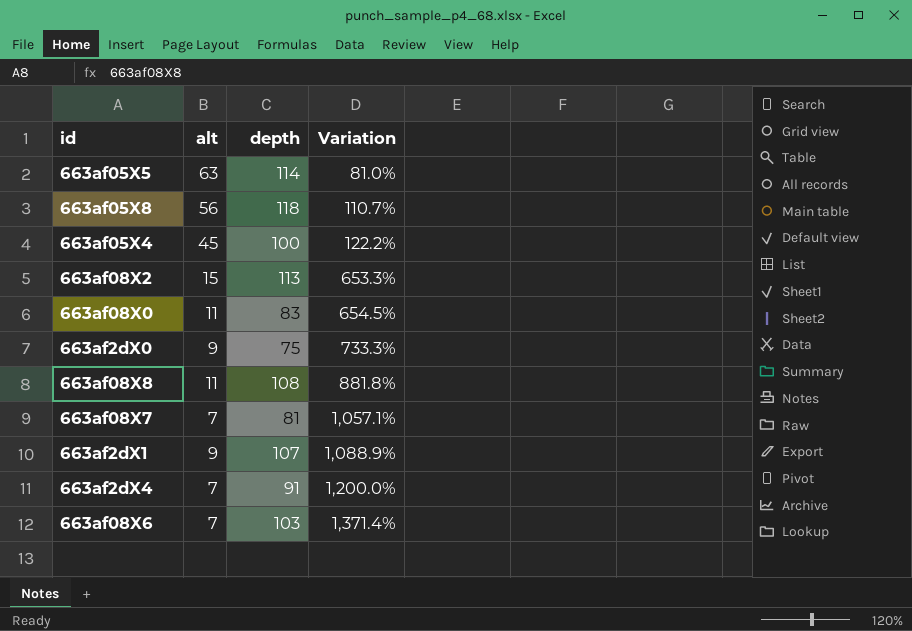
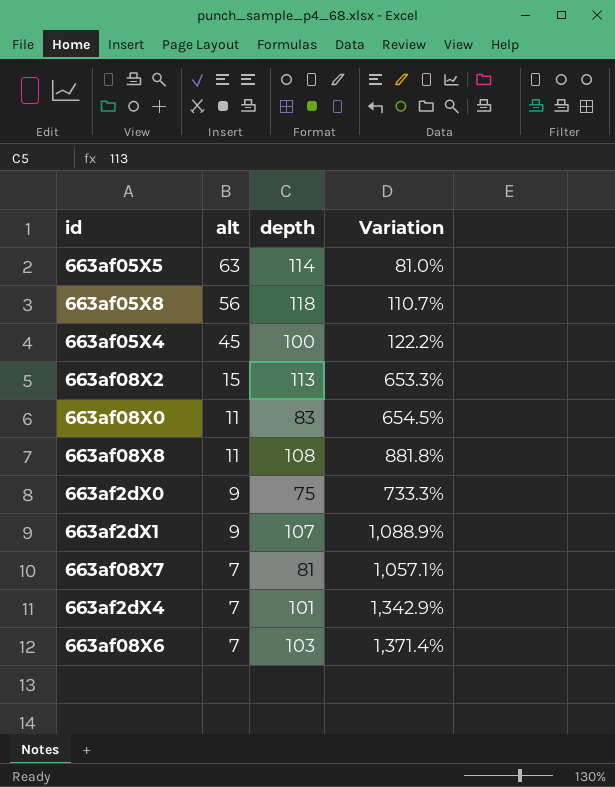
row order: Variation ascending -> alt descending
663af2dX4 | depth: 91 -> 101
663af2dX4 | Variation: 1,200.0% -> 1,342.9%

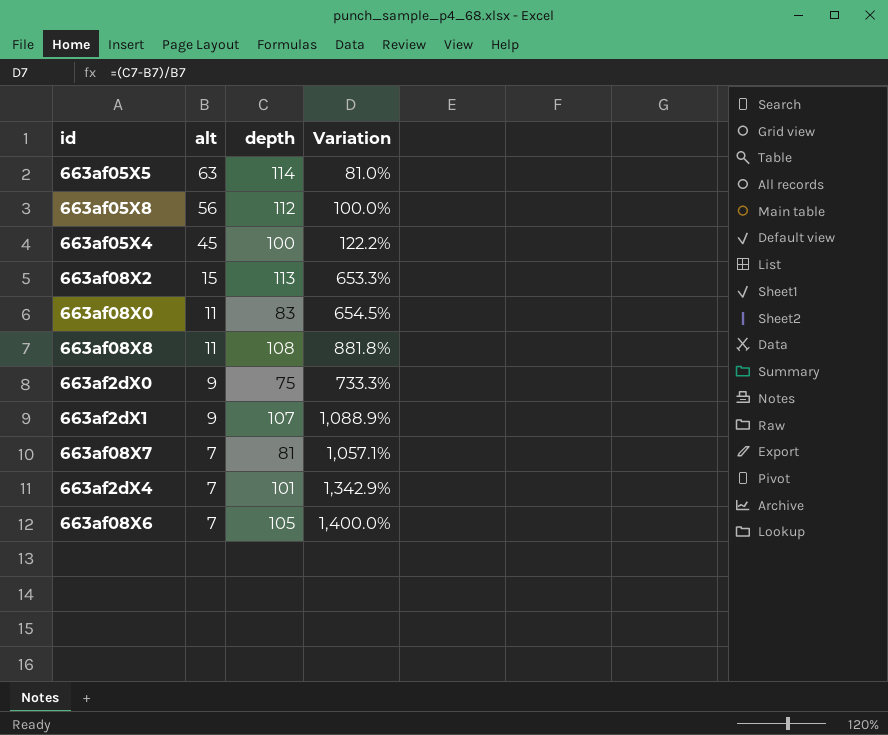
663af05X8 | depth: 118 -> 112
663af05X8 | Variation: 110.7% -> 100.0%
663af08X6 | depth: 103 -> 105
663af08X6 | Variation: 1,371.4% -> 1,400.0%

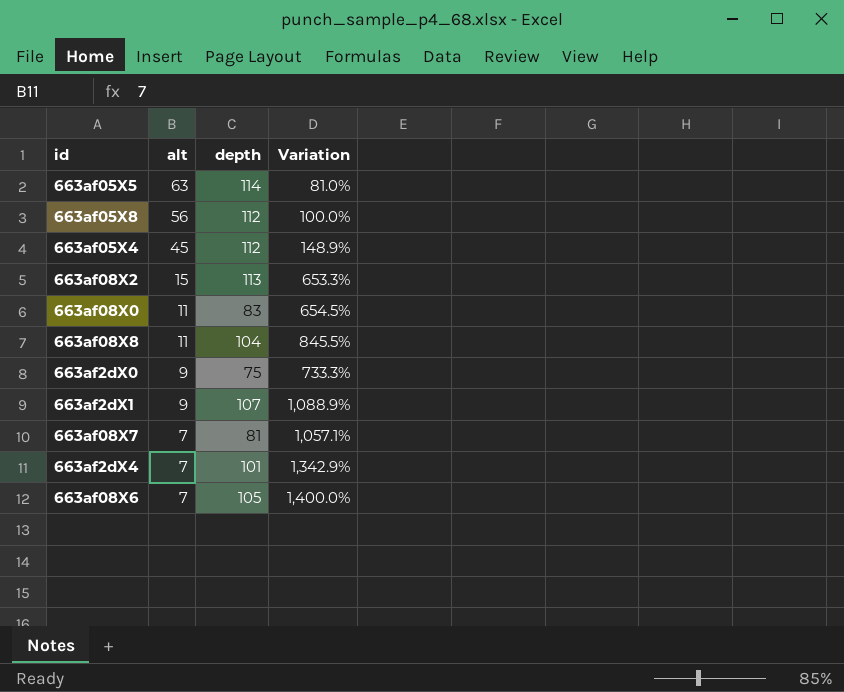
663af05X4 | depth: 100 -> 112
663af05X4 | Variation: 122.2% -> 148.9%
663af08X8 | depth: 108 -> 104
663af08X8 | Variation: 881.8% -> 845.5%

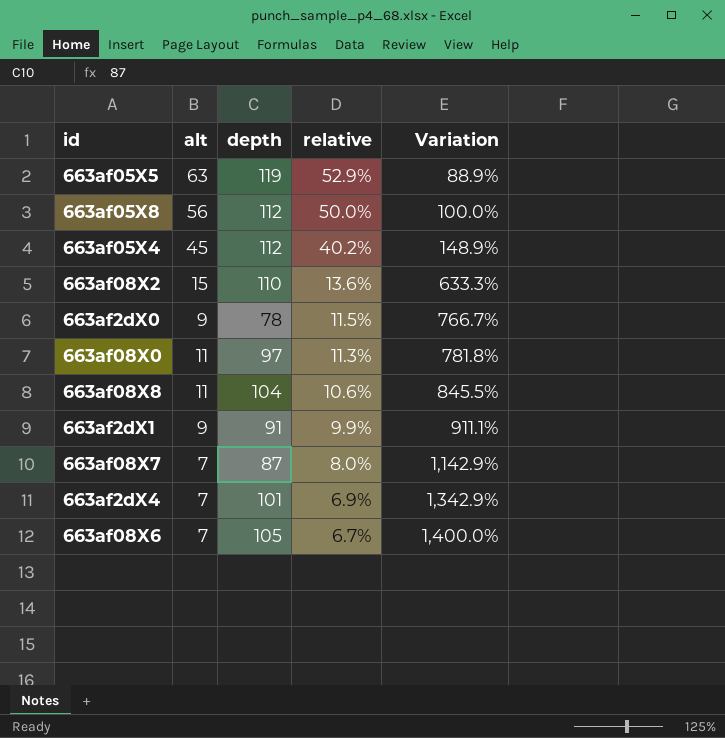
row order: alt descending -> relative descending
column relative | formula: none -> [alt] / [depth]
663af05X5 | depth: 114 -> 119
663af05X5 | Variation: 81.0% -> 88.9%
663af08X2 | depth: 113 -> 110
663af08X2 | Variation: 653.3% -> 633.3%
663af2dX0 | depth: 75 -> 78
663af2dX0 | Variation: 733.3% -> 766.7%
663af08X0 | depth: 83 -> 97
663af08X0 | Variation: 654.5% -> 781.8%
663af2dX1 | depth: 107 -> 91
663af2dX1 | Variation: 1,088.9% -> 911.1%
663af08X7 | depth: 81 -> 87
663af08X7 | Variation: 1,057.1% -> 1,142.9%

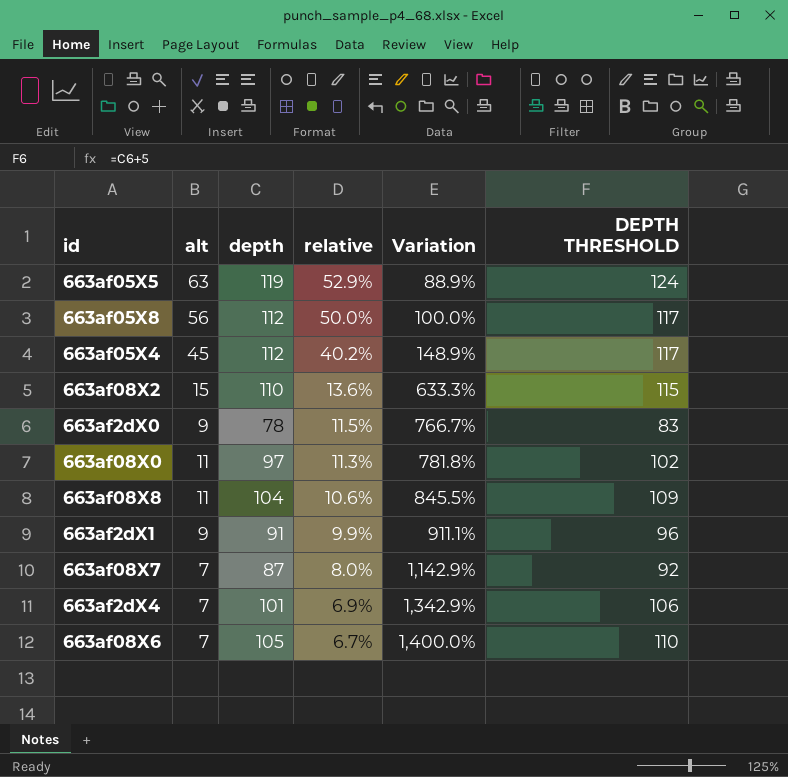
column DEPTH THRESHOLD | formula: none -> [depth] + 5

